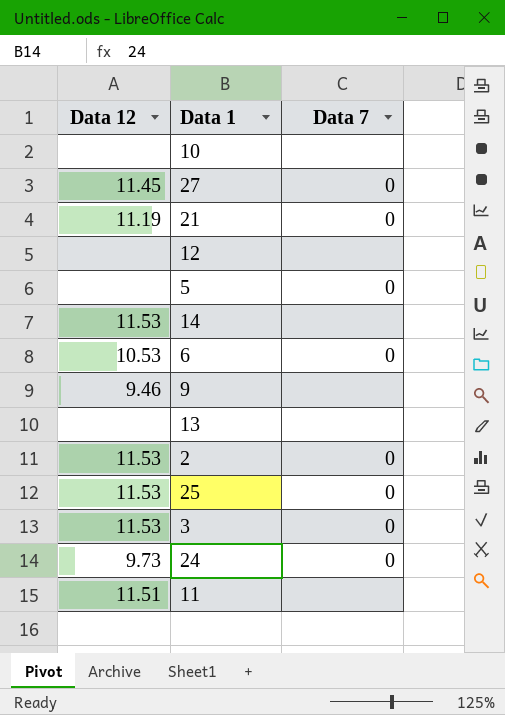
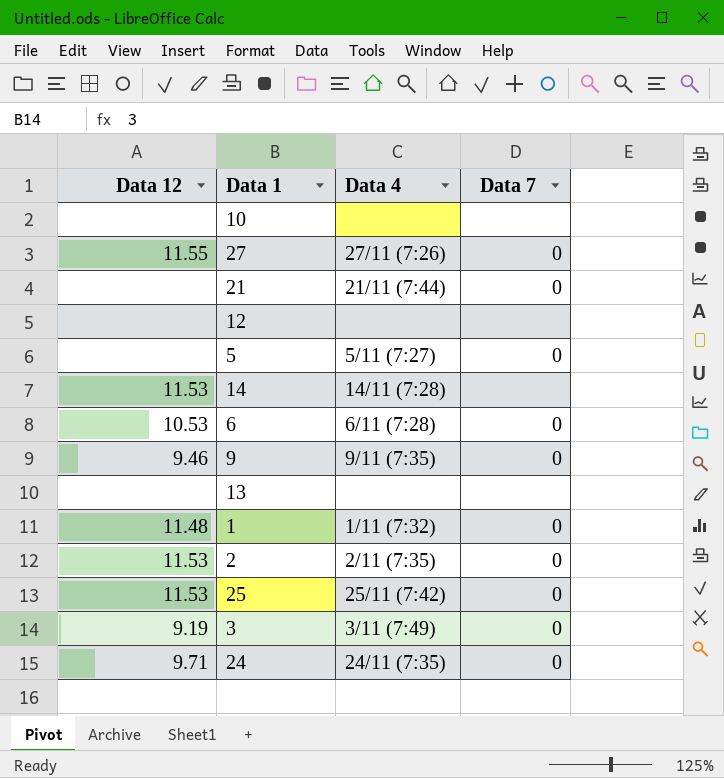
column Data 4 | position: none -> 3
row 11: 11.51 | none -> none
27 | Data 12: 11.45 -> 11.55
21 | Data 12: 11.19 -> none
9 | Data 7: none -> 0
row 1: none -> 11.48 | 1/11 (7:32) | 0
3 | Data 12: 11.53 -> 9.19
24 | Data 12: 9.73 -> 9.71

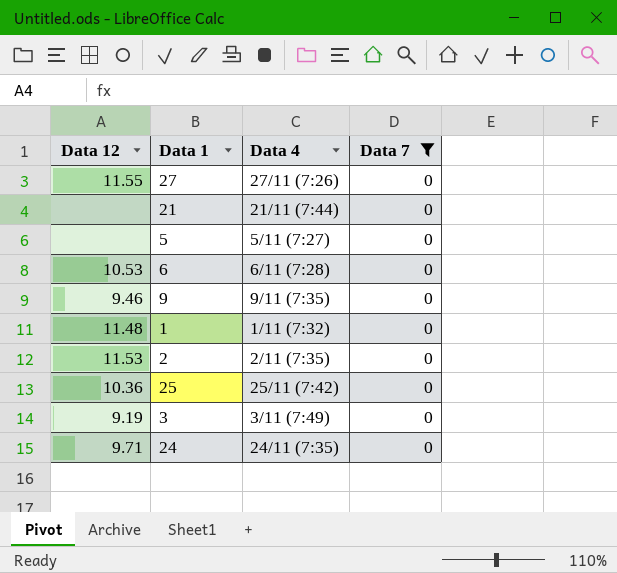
filter: none -> Data 7 = 0
25 | Data 12: 11.53 -> 10.36

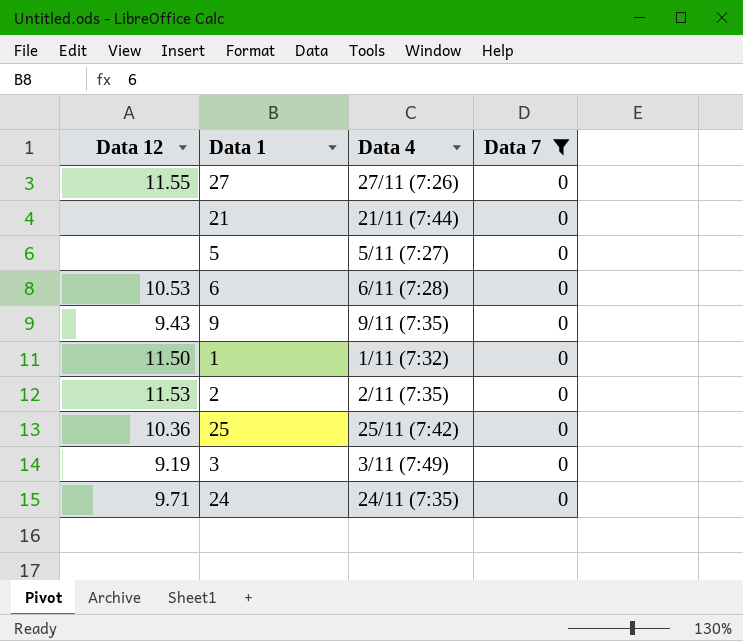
9 | Data 12: 9.46 -> 9.43
1 | Data 12: 11.48 -> 11.50

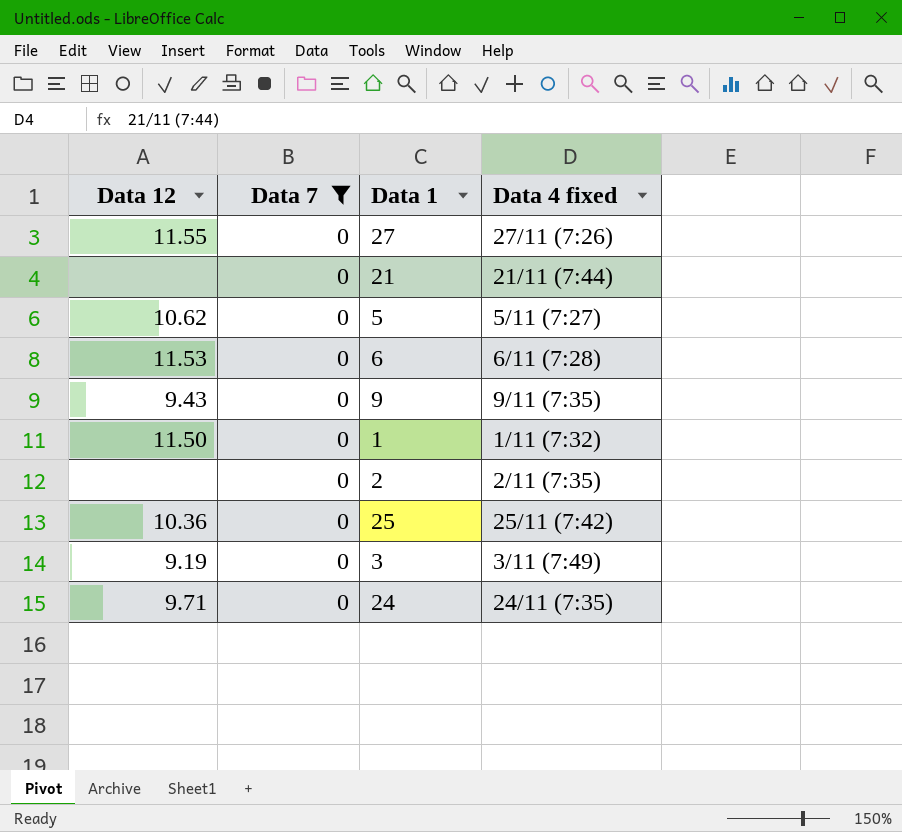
column Data 7 | position: 4 -> 2
column name: Data 4 -> Data 4 fixed
5 | Data 12: none -> 10.62
6 | Data 12: 10.53 -> 11.53
2 | Data 12: 11.53 -> none

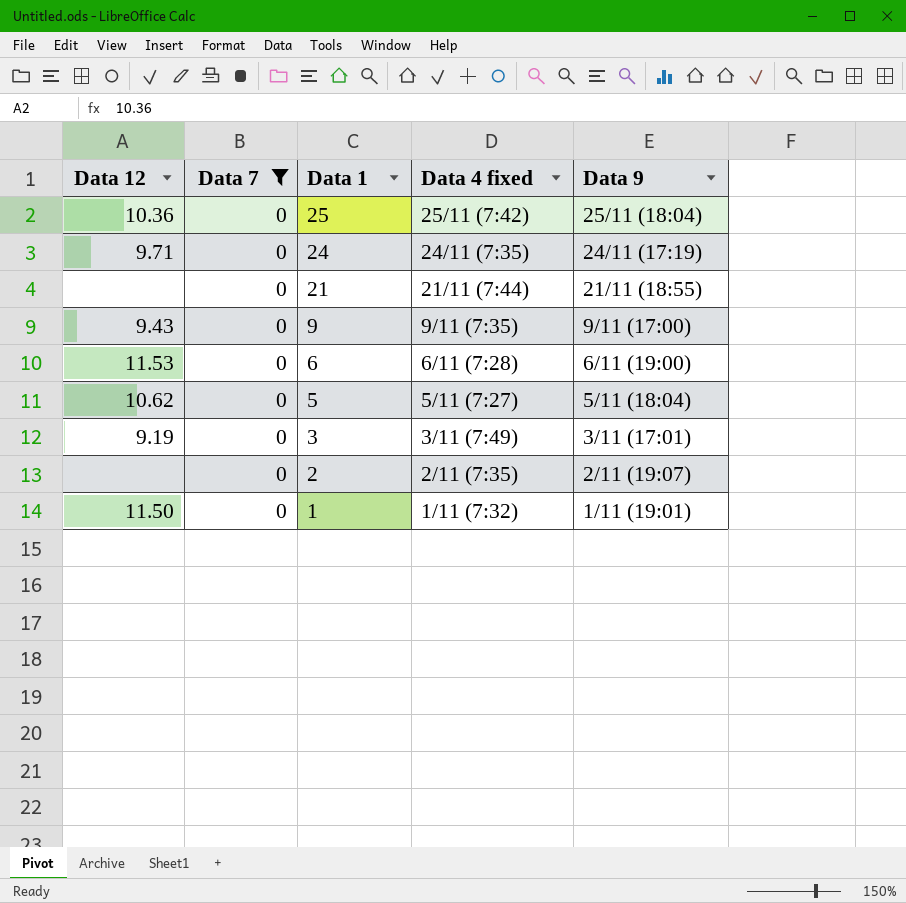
row order: none -> Data 1 descending
column Data 9 | position: none -> 5
row 27: 11.55 | 0 | 27/11 (7:26) -> none

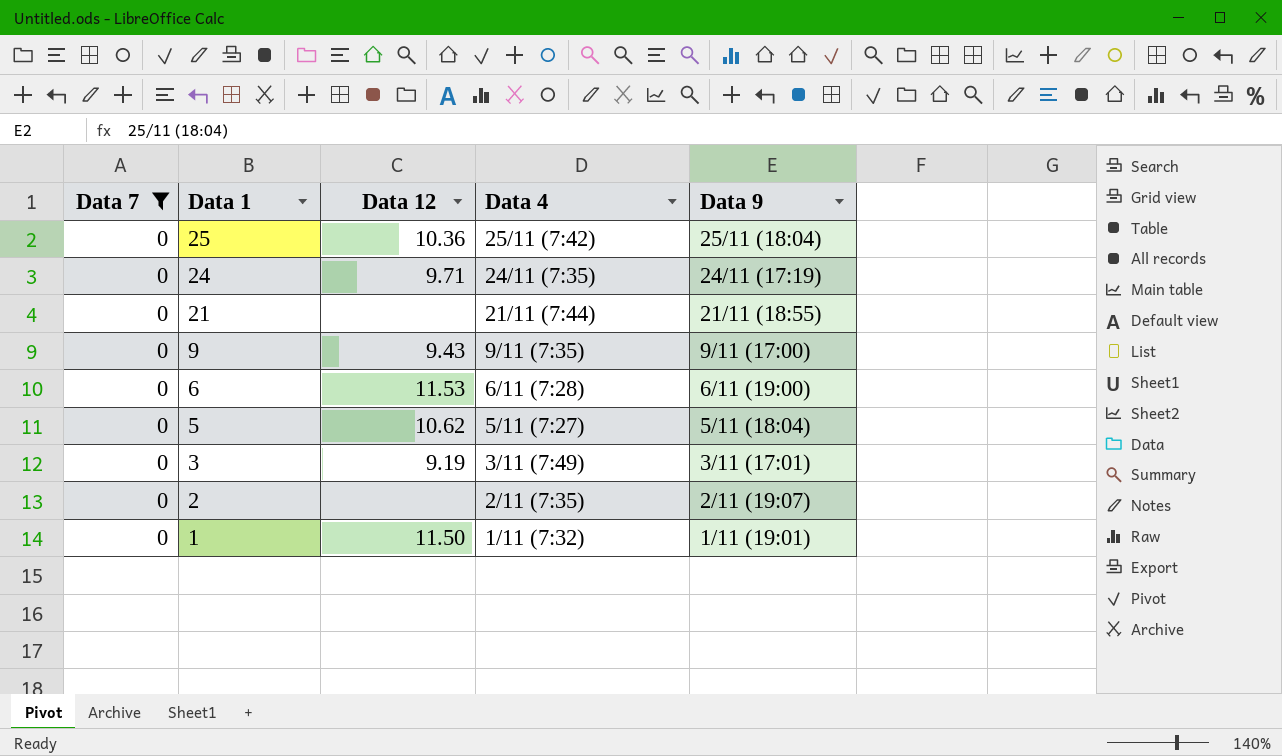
column Data 12 | position: 1 -> 3
column name: Data 4 fixed -> Data 4

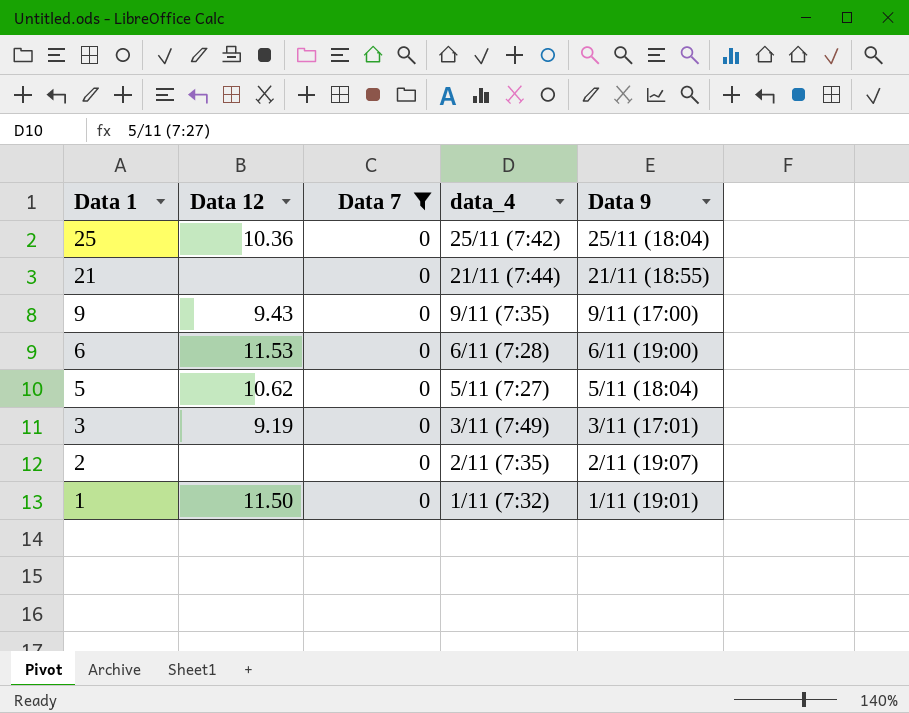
column Data 7 | position: 1 -> 3
column name: Data 4 -> data_4
row 24: 0 | 9.71 | 24/11 (7:35) | 24/11 (17:19) -> none

